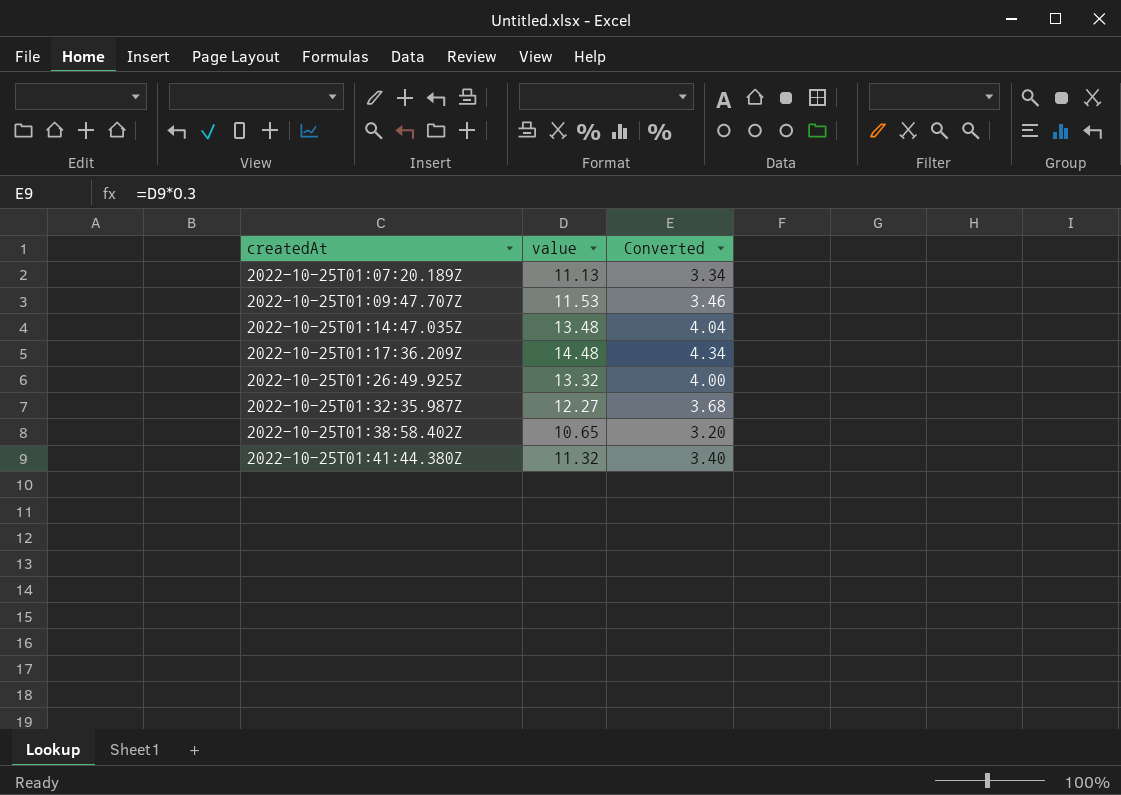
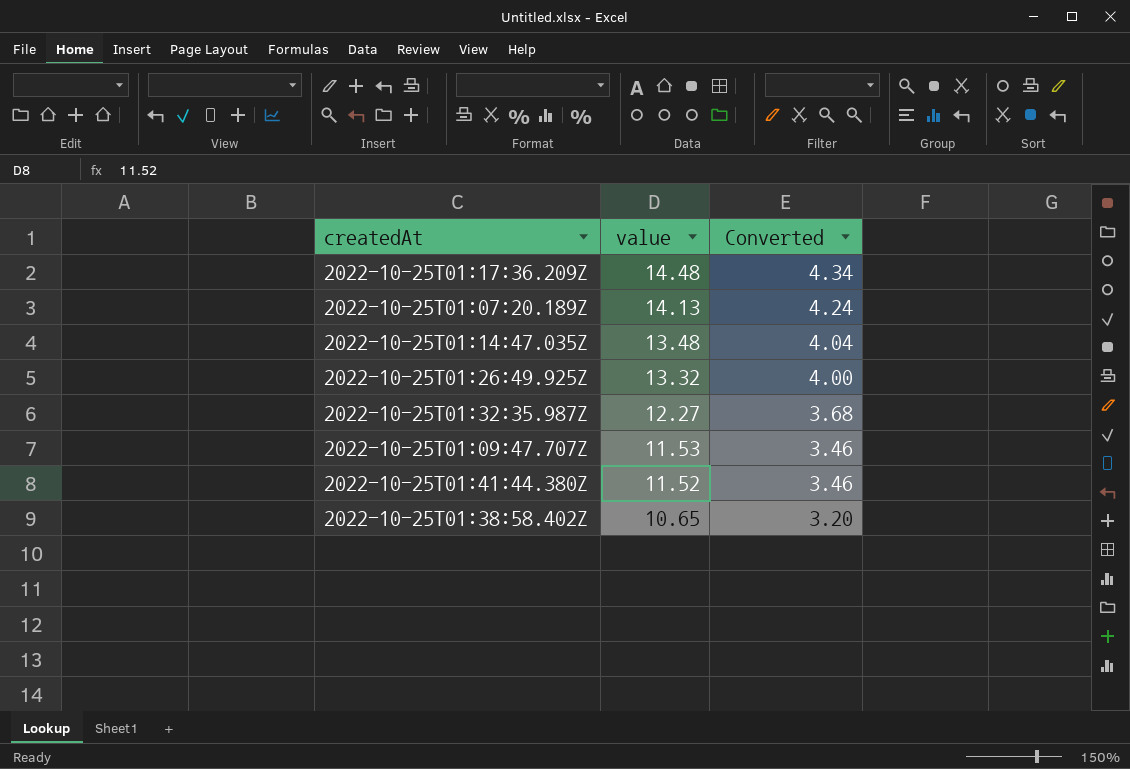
row order: createdAt ascending -> value descending
2022-10-25T01:07:20.189Z | value: 11.13 -> 14.13
2022-10-25T01:07:20.189Z | Converted: 3.34 -> 4.24
2022-10-25T01:41:44.380Z | value: 11.32 -> 11.52
2022-10-25T01:41:44.380Z | Converted: 3.40 -> 3.46

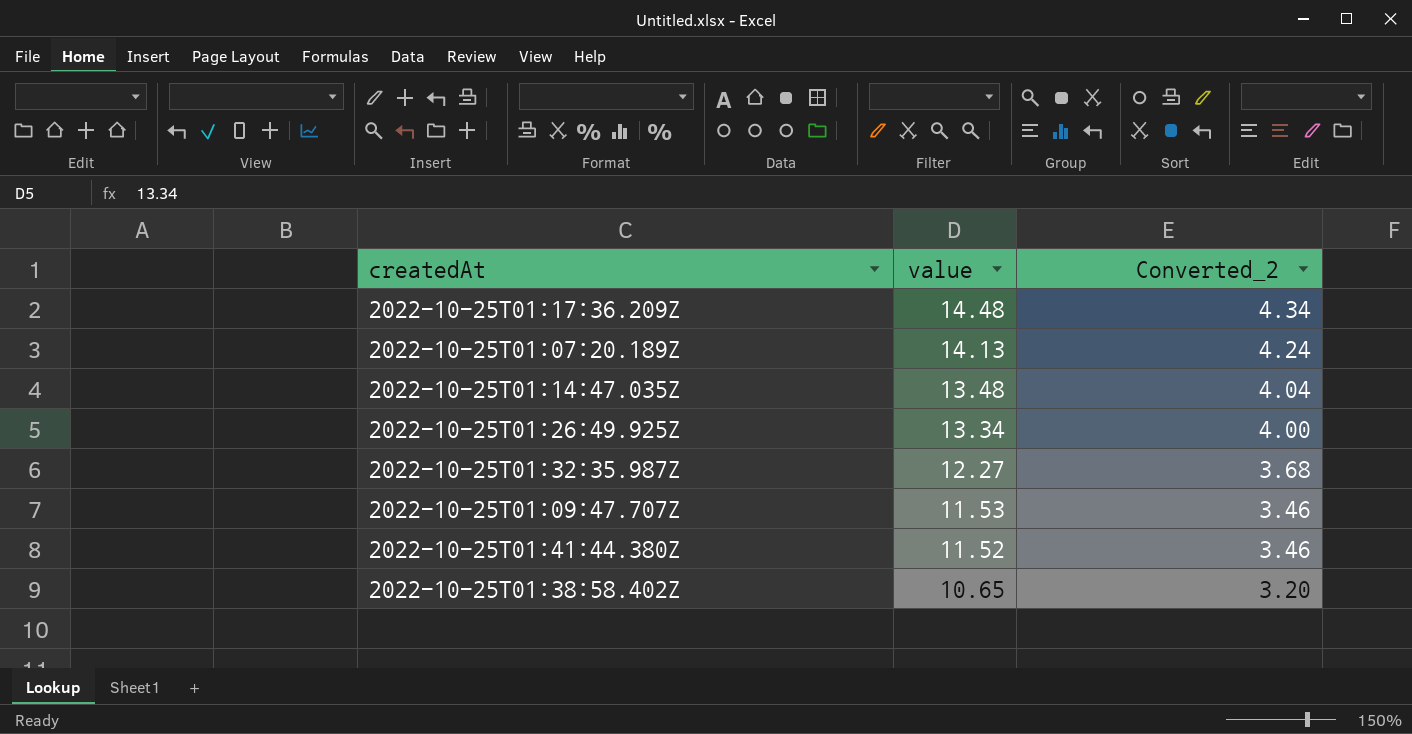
column name: Converted -> Converted_2
2022-10-25T01:26:49.925Z | value: 13.32 -> 13.34

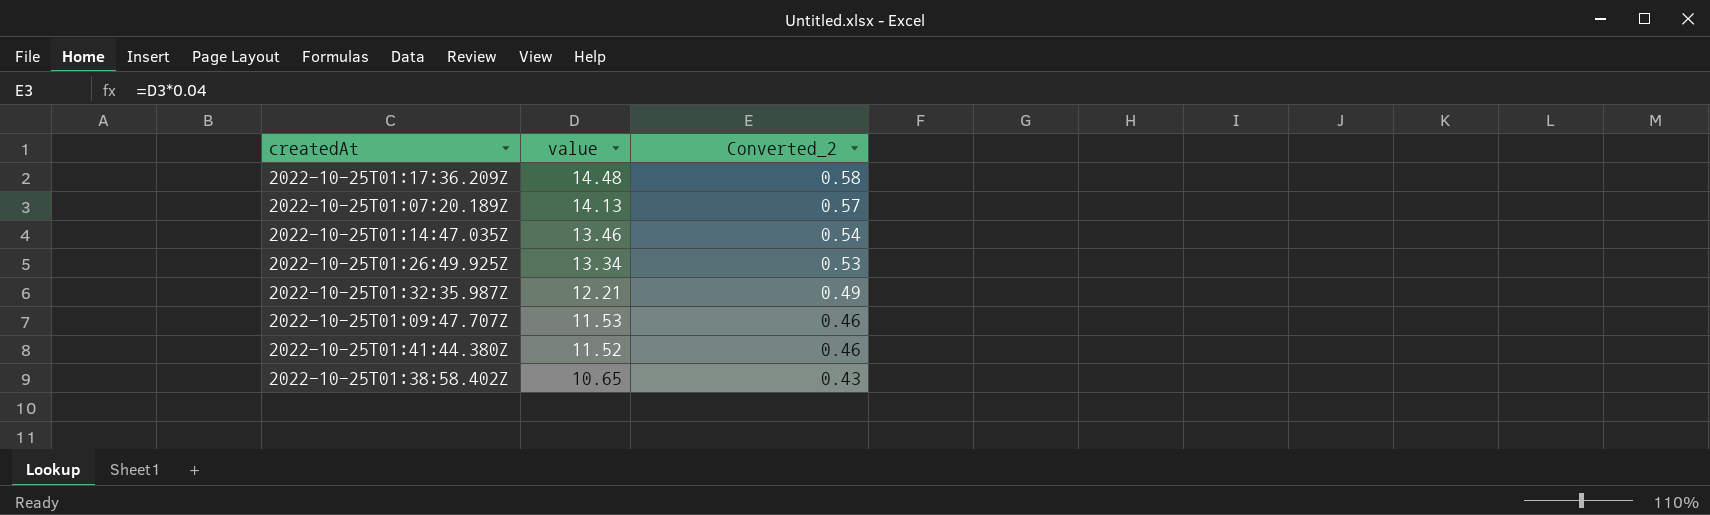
column Converted_2 | formula: [value] * 0.3 -> [value] * 0.04
2022-10-25T01:14:47.035Z | value: 13.48 -> 13.46
2022-10-25T01:32:35.987Z | value: 12.27 -> 12.21

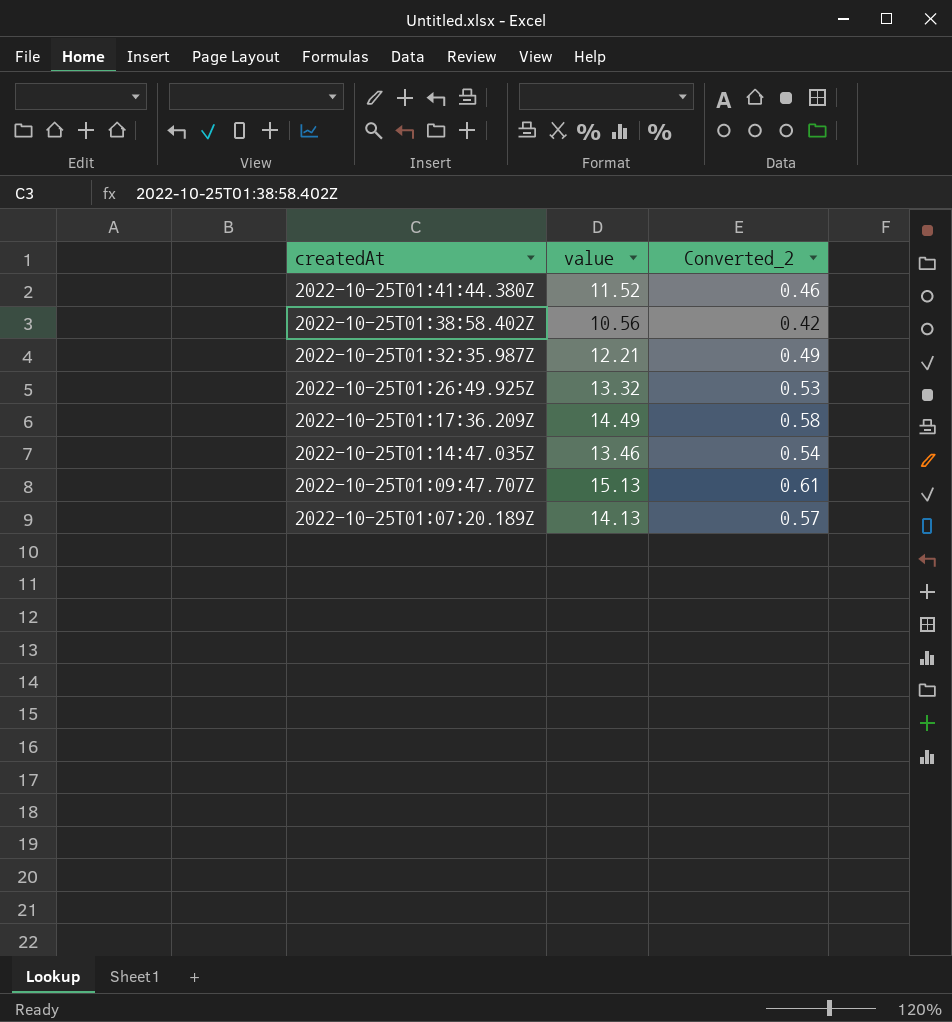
row order: value descending -> createdAt descending
2022-10-25T01:38:58.402Z | value: 10.65 -> 10.56
2022-10-25T01:38:58.402Z | Converted_2: 0.43 -> 0.42
2022-10-25T01:26:49.925Z | value: 13.34 -> 13.32
2022-10-25T01:17:36.209Z | value: 14.48 -> 14.49
2022-10-25T01:09:47.707Z | value: 11.53 -> 15.13
2022-10-25T01:09:47.707Z | Converted_2: 0.46 -> 0.61

